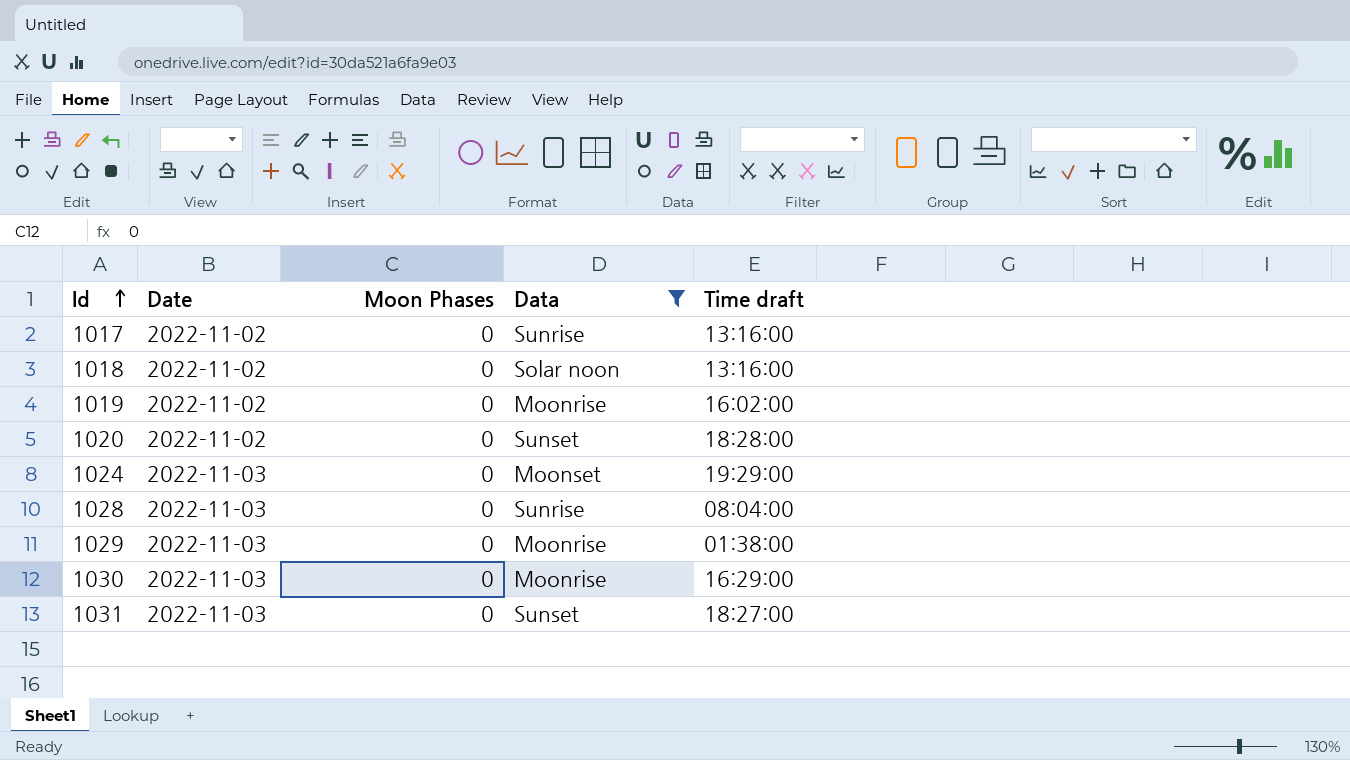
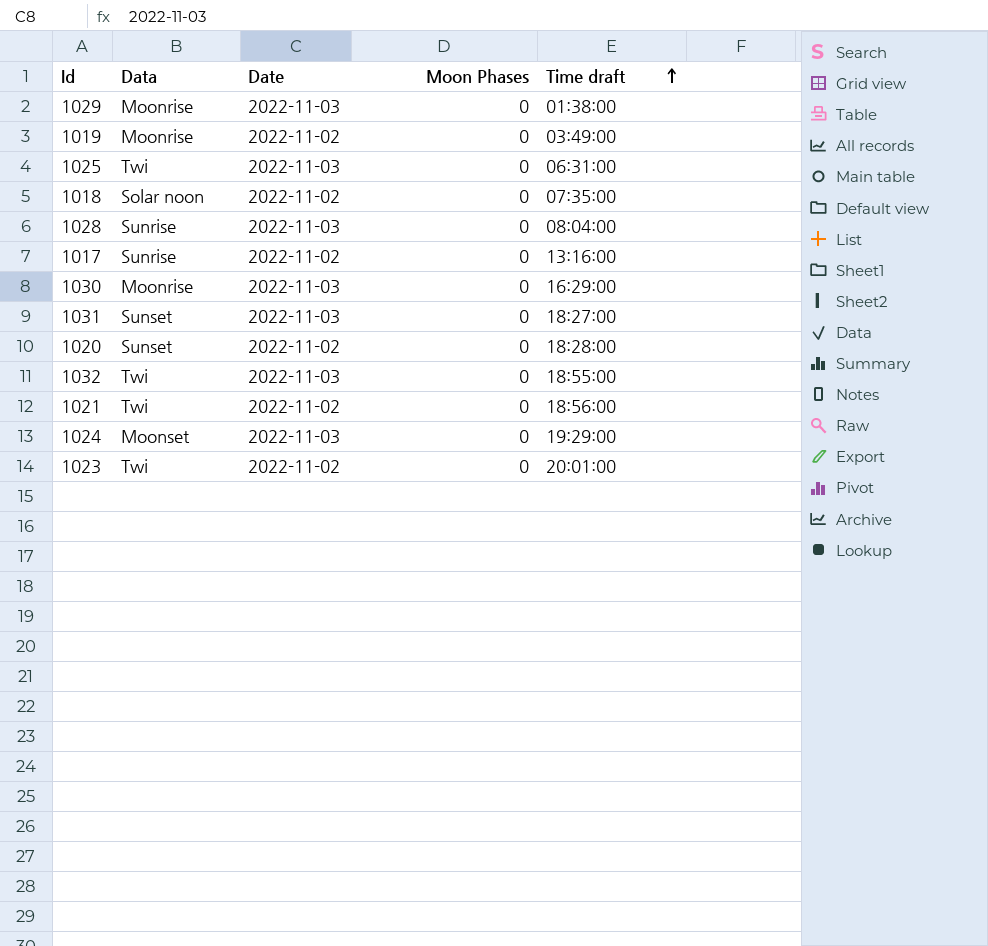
filter: Data != Twi -> none
row order: Id ascending -> Time draft ascending
column Data | position: 4 -> 2
1019 | Time draft: 16:02:00 -> 03:49:00
1018 | Time draft: 13:16:00 -> 07:35:00

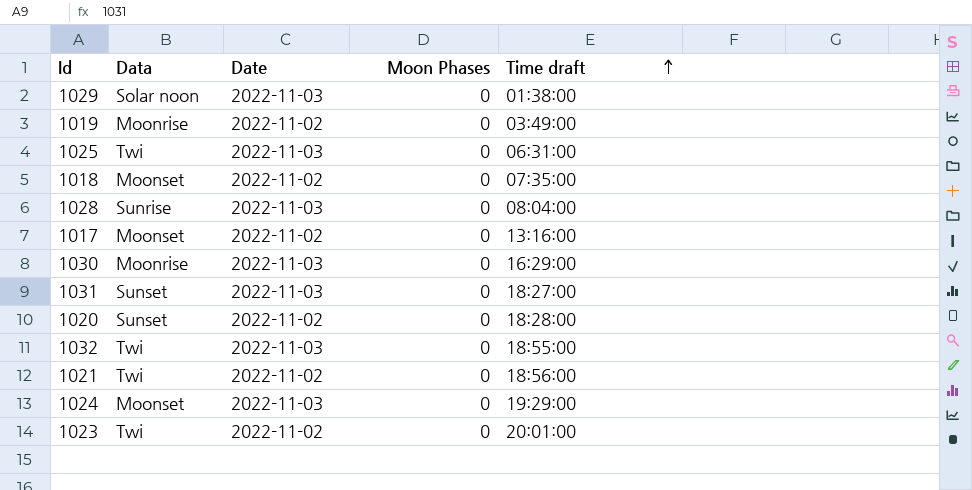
1029 | Data: Moonrise -> Solar noon
1018 | Data: Solar noon -> Moonset
1017 | Data: Sunrise -> Moonset

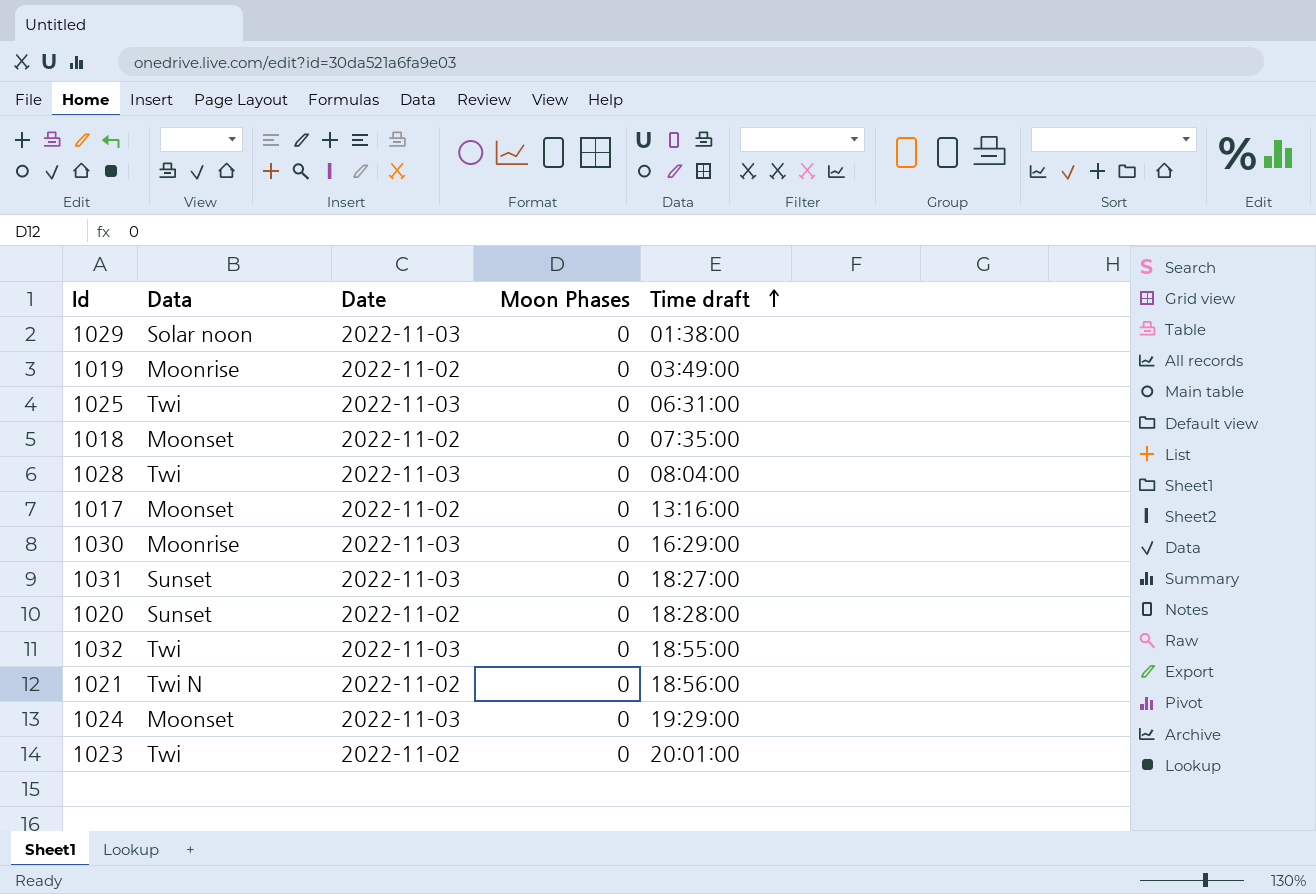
1028 | Data: Sunrise -> Twi
1021 | Data: Twi -> Twi N

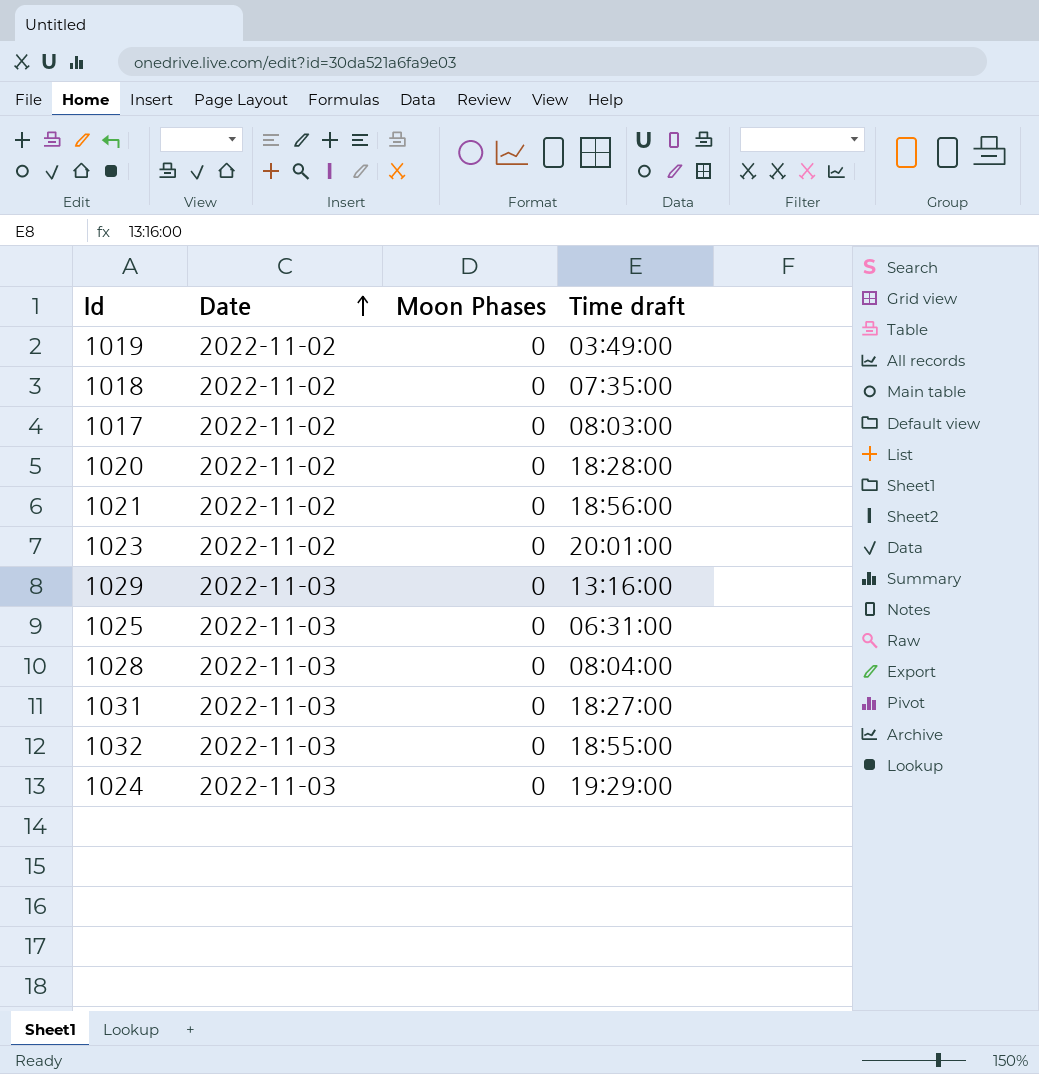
row order: Time draft ascending -> Date ascending
column Data | position: 2 -> none
row 1030: Moonrise | 2022-11-03 | 0 | 16:29:00 -> none
1017 | Time draft: 13:16:00 -> 08:03:00
1029 | Time draft: 01:38:00 -> 13:16:00

